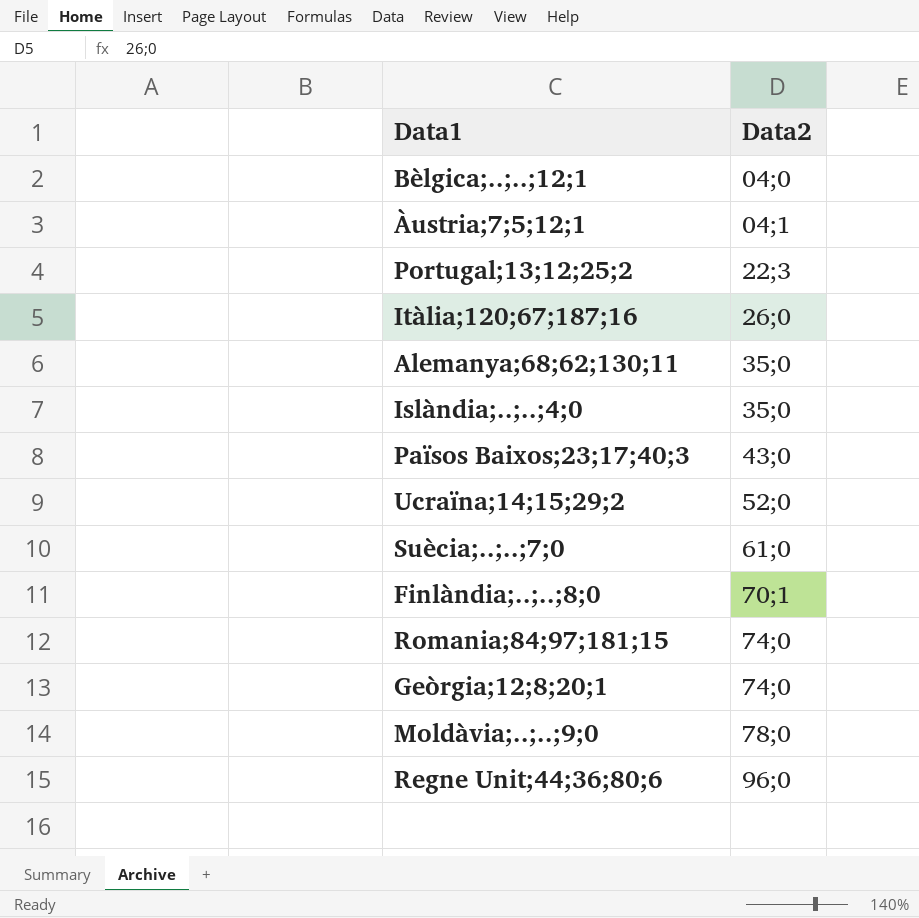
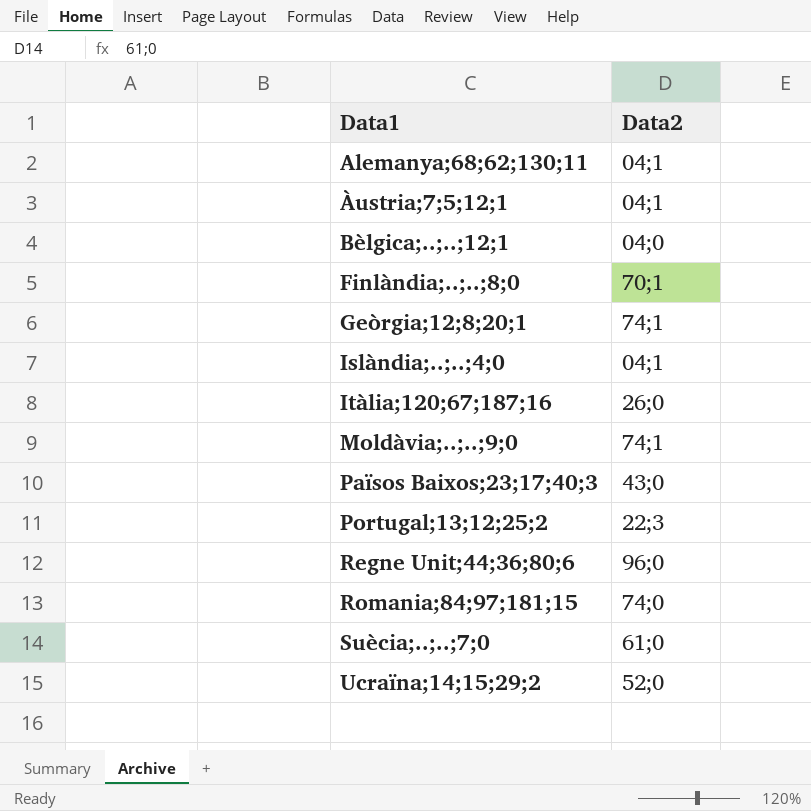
row order: Data2 ascending -> Data1 ascending
Alemanya;68;62;130;11 | Data2: 35;0 -> 04;1
Geòrgia;12;8;20;1 | Data2: 74;0 -> 74;1
Islàndia;..;..;4;0 | Data2: 35;0 -> 04;1
Moldàvia;..;..;9;0 | Data2: 78;0 -> 74;1

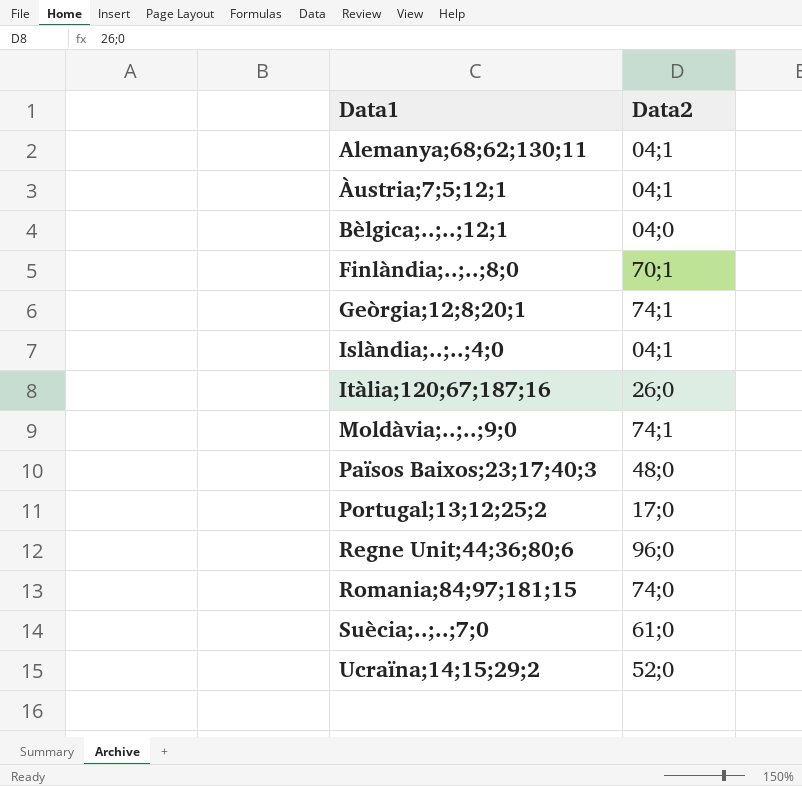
Països Baixos;23;17;40;3 | Data2: 43;0 -> 48;0
Portugal;13;12;25;2 | Data2: 22;3 -> 17;0

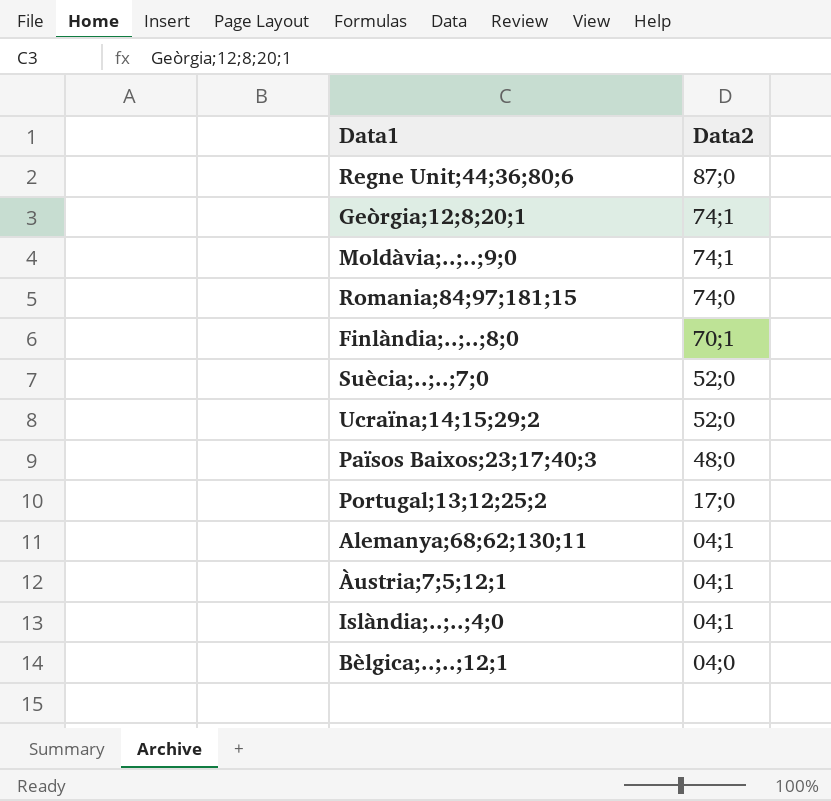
row order: Data1 ascending -> Data2 descending
row Itàlia;120;67;187;16: 26;0 -> none
Regne Unit;44;36;80;6 | Data2: 96;0 -> 87;0
Suècia;..;..;7;0 | Data2: 61;0 -> 52;0

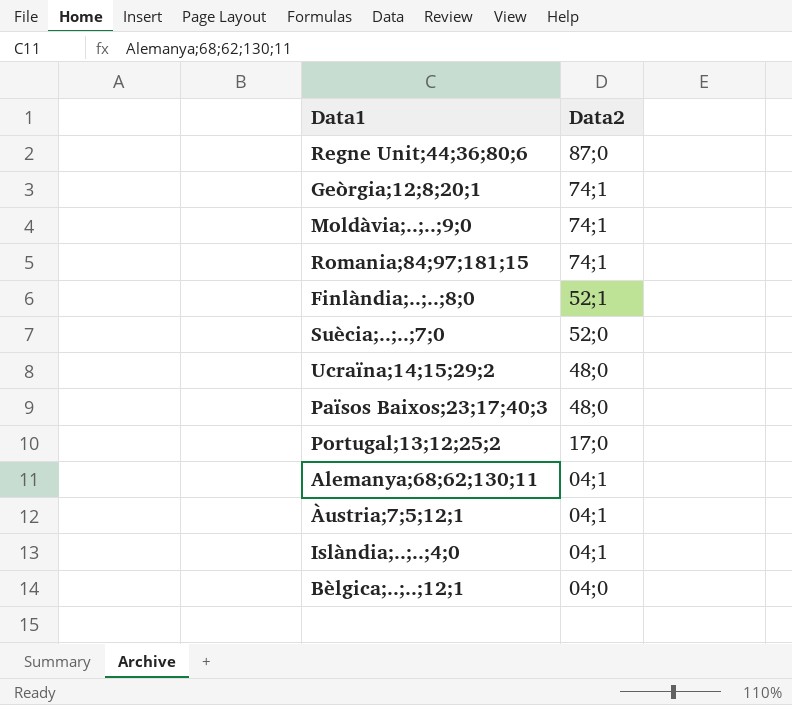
Romania;84;97;181;15 | Data2: 74;0 -> 74;1
Finlàndia;..;..;8;0 | Data2: 70;1 -> 52;1
Ucraïna;14;15;29;2 | Data2: 52;0 -> 48;0

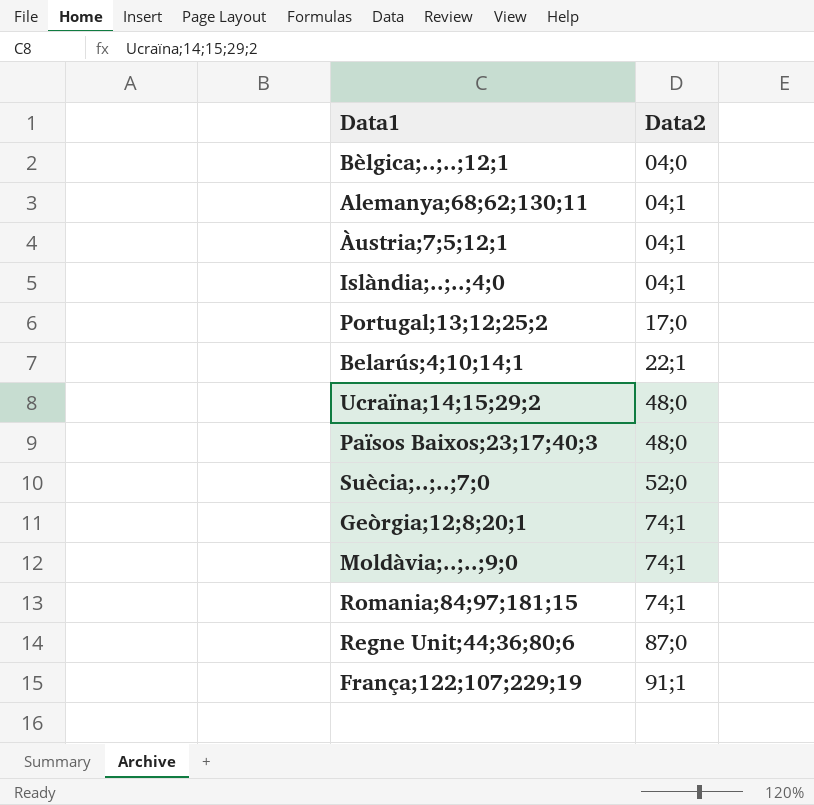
row order: Data2 descending -> Data2 ascending
row Finlàndia;..;..;8;0: 52;1 -> none
row Belarús;4;10;14;1: none -> 22;1
row França;122;107;229;19: none -> 91;1

